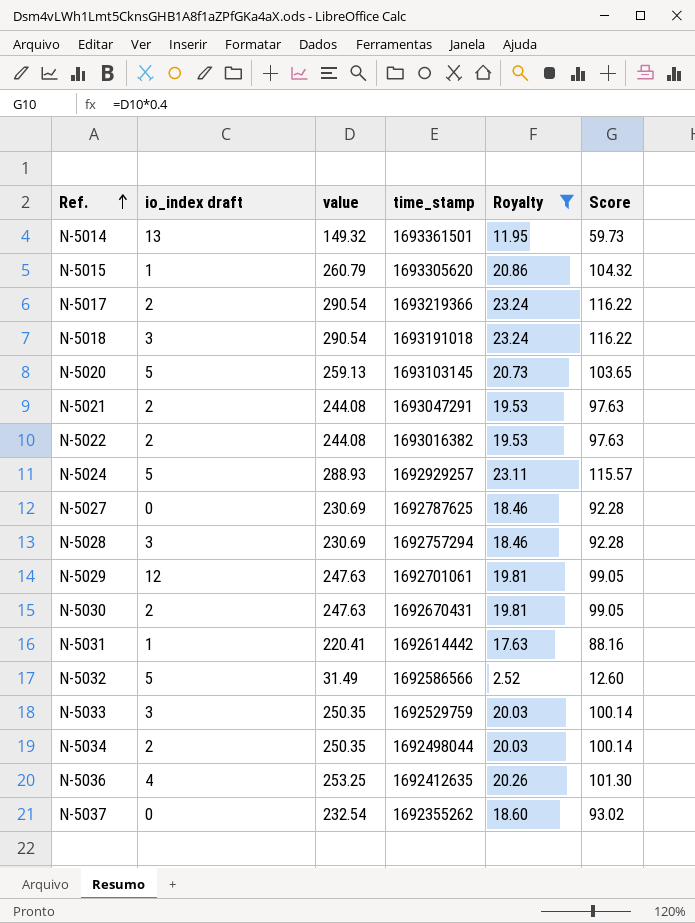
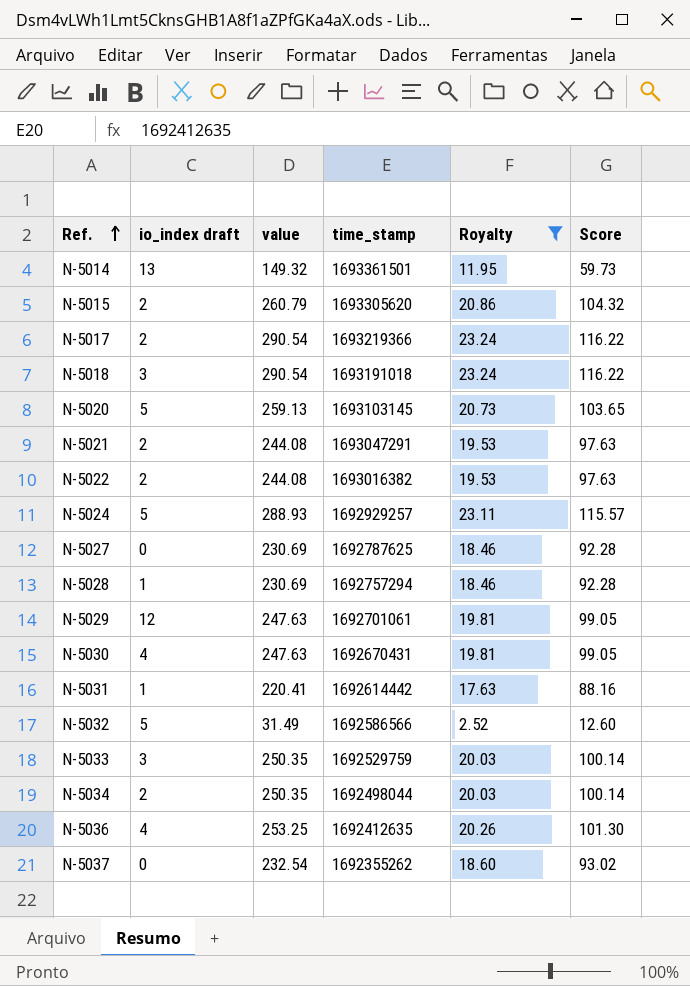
N-5015 | io_index draft: 1 -> 2
N-5028 | io_index draft: 3 -> 1
N-5030 | io_index draft: 2 -> 4

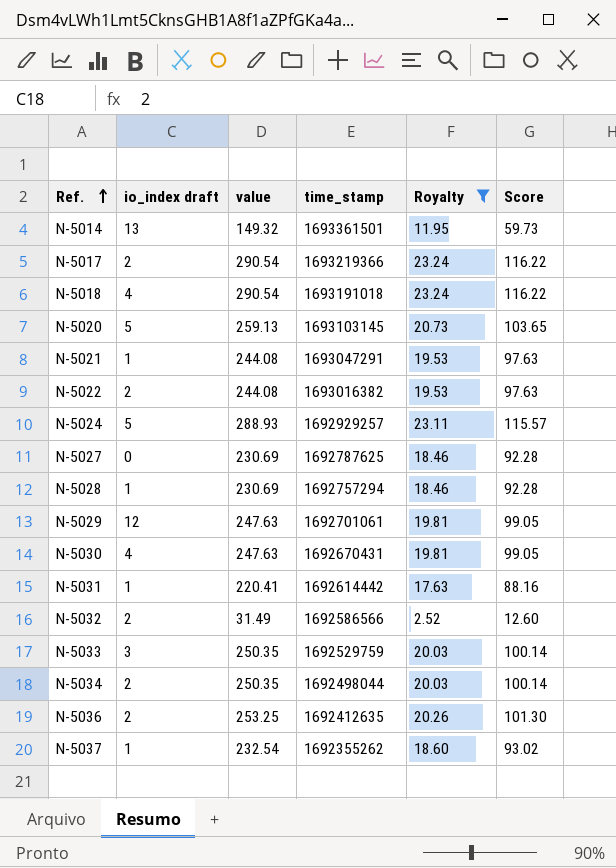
row N-5015: 2 | 260.79 | 1693305620 | 20.86 | 104.32 -> none
N-5018 | io_index draft: 3 -> 4
N-5021 | io_index draft: 2 -> 1
N-5032 | io_index draft: 5 -> 2
N-5036 | io_index draft: 4 -> 2
N-5037 | io_index draft: 0 -> 1

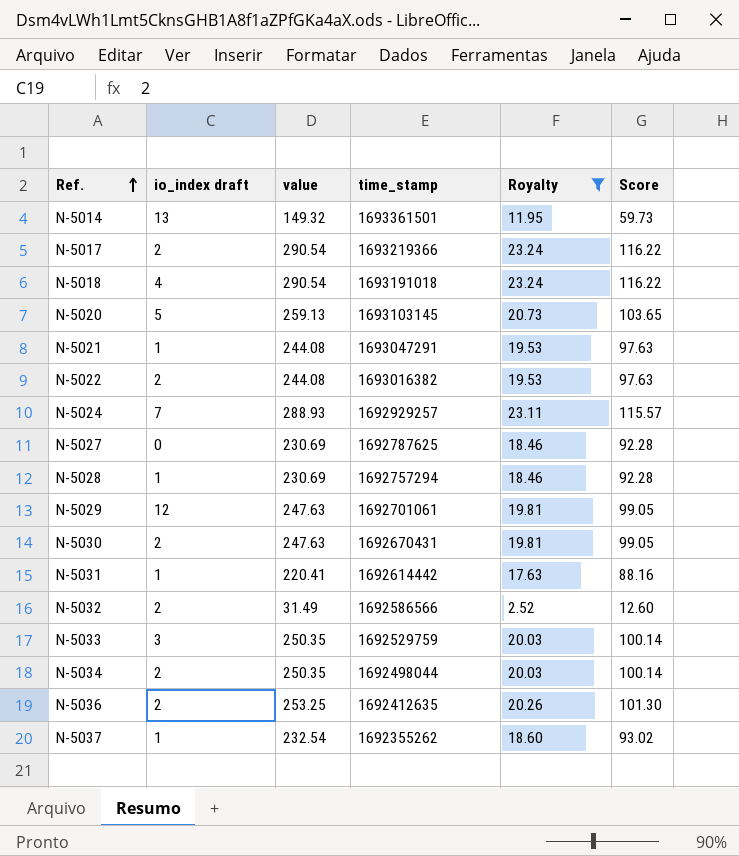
N-5024 | io_index draft: 5 -> 7
N-5030 | io_index draft: 4 -> 2

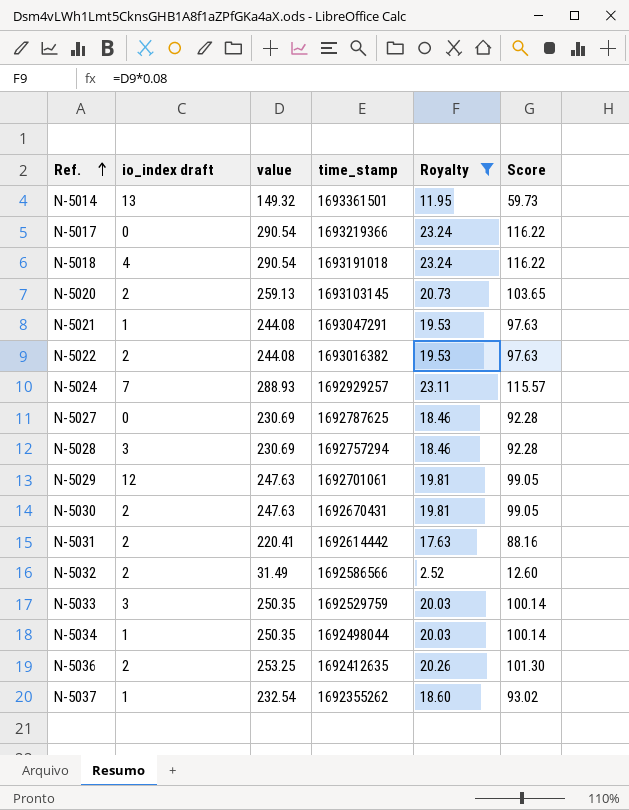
N-5017 | io_index draft: 2 -> 0
N-5020 | io_index draft: 5 -> 2
N-5028 | io_index draft: 1 -> 3
N-5031 | io_index draft: 1 -> 2
N-5034 | io_index draft: 2 -> 1

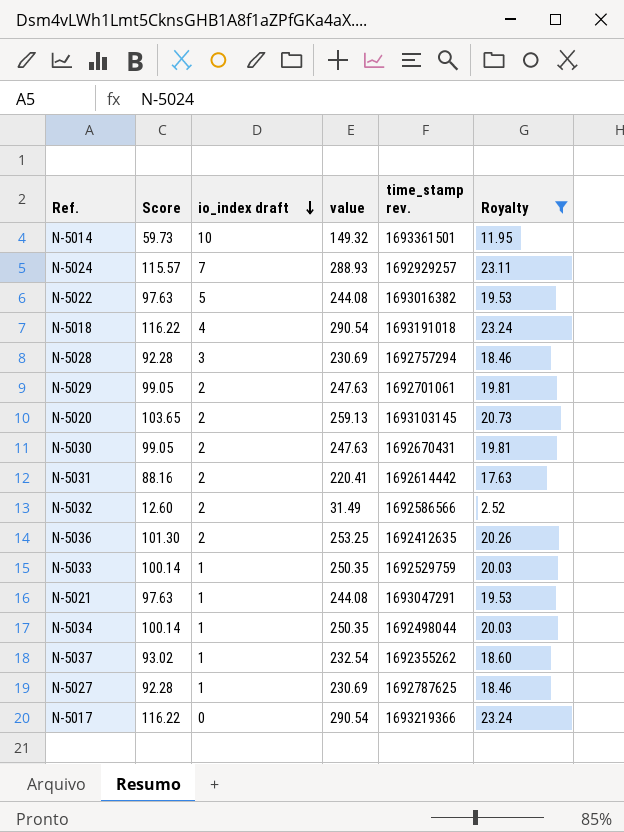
row order: Ref. ascending -> io_index draft descending
column Score | position: 6 -> 2
column name: time_stamp -> time_stamp rev.
N-5014 | io_index draft: 13 -> 10
N-5022 | io_index draft: 2 -> 5
N-5029 | io_index draft: 12 -> 2
N-5033 | io_index draft: 3 -> 1
N-5027 | io_index draft: 0 -> 1

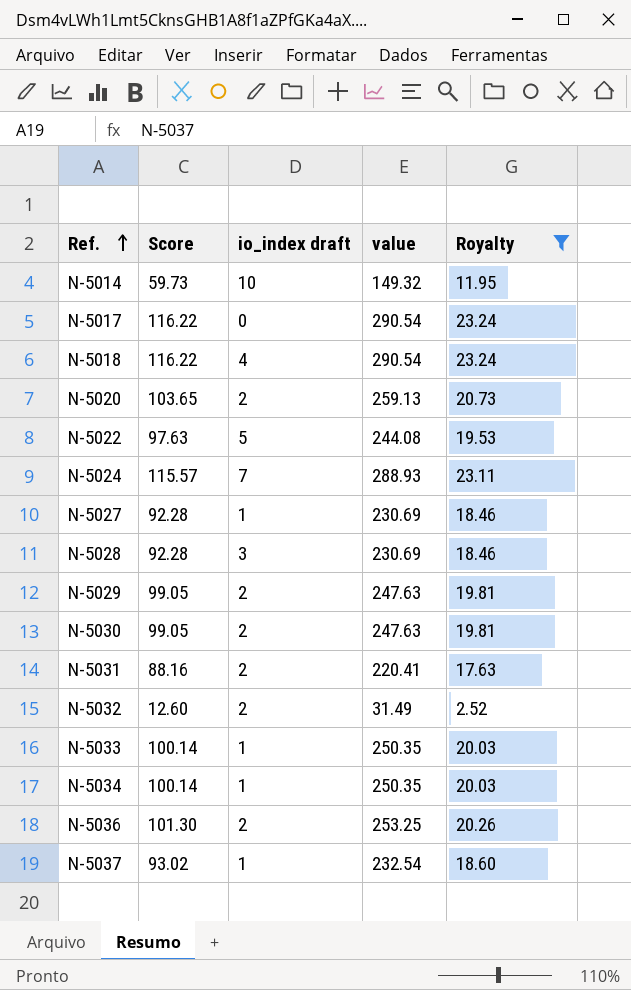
row order: io_index draft descending -> Ref. ascending
column time_stamp rev. | position: 5 -> none
row N-5021: 97.63 | 1 | 244.08 | 1693047291 | 19.53 -> none

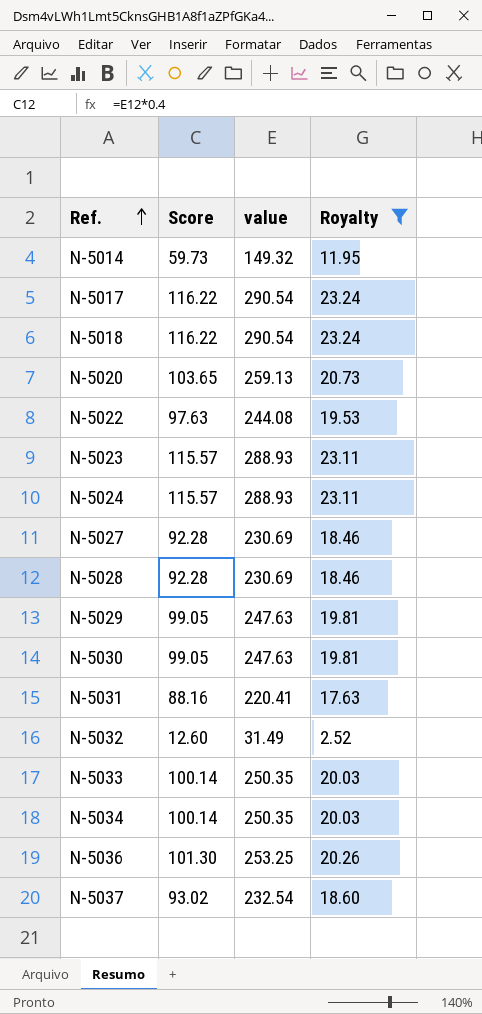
column io_index draft | position: 3 -> none
row N-5023: none -> 115.57 | 288.93 | 23.11

